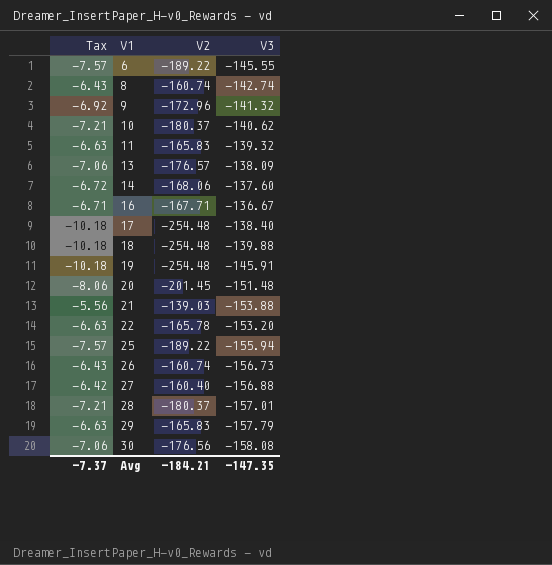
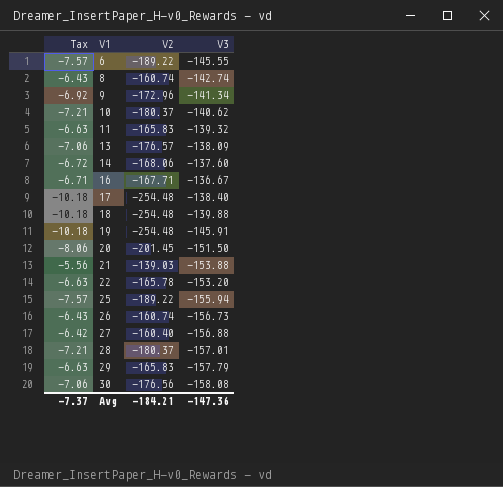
9 | V3: -141.32 -> -141.34
20 | V3: -151.48 -> -151.50
Avg | V3: -147.35 -> -147.36

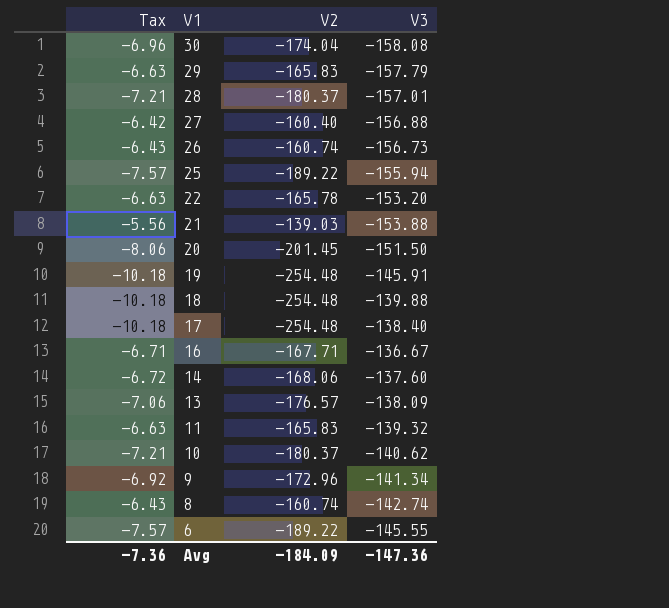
row order: V1 ascending -> V1 descending
30 | Tax: -7.06 -> -6.96
30 | V2: -176.56 -> -174.04
Avg | Tax: -7.37 -> -7.36
Avg | V2: -184.21 -> -184.09

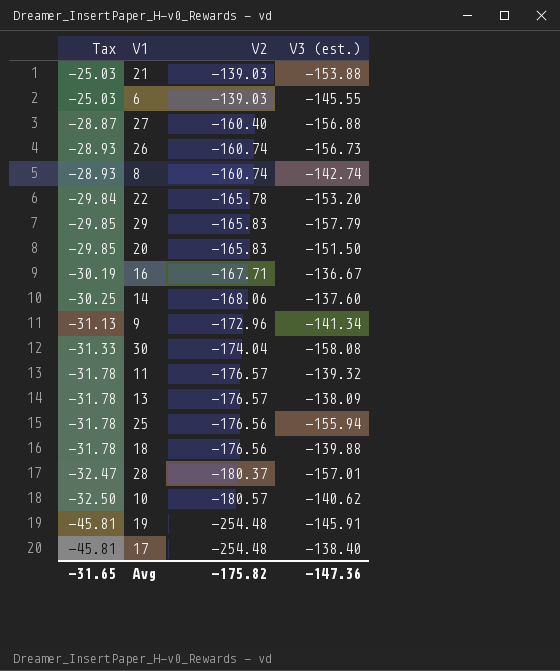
row order: V1 descending -> Tax descending
column Tax | formula: [V2] * 0.04 -> [V2] * 0.18
column name: V3 -> V3 (est.)
6 | V2: -189.22 -> -139.03
20 | V2: -201.45 -> -165.83
11 | V2: -165.83 -> -176.57
25 | V2: -189.22 -> -176.56
18 | V2: -254.48 -> -176.56
10 | V2: -180.37 -> -180.57
Avg | Tax: -7.36 -> -31.65
Avg | V2: -184.09 -> -175.82

